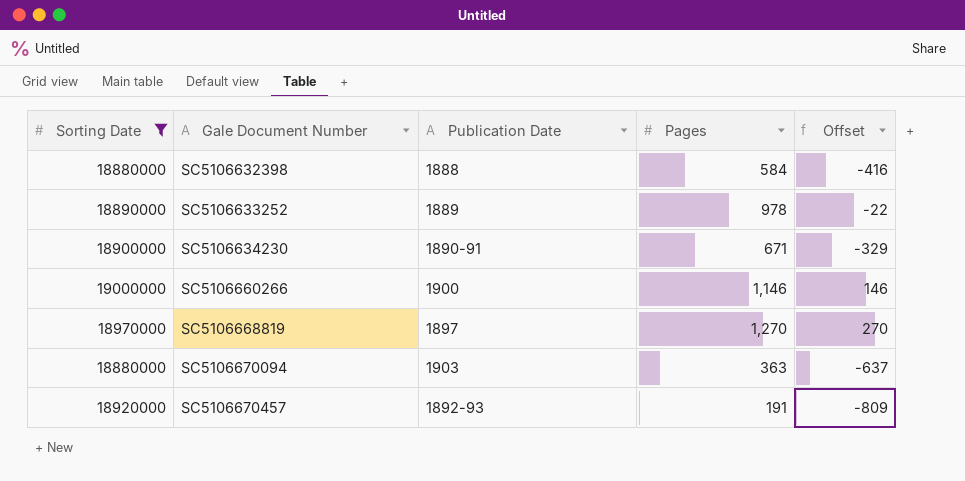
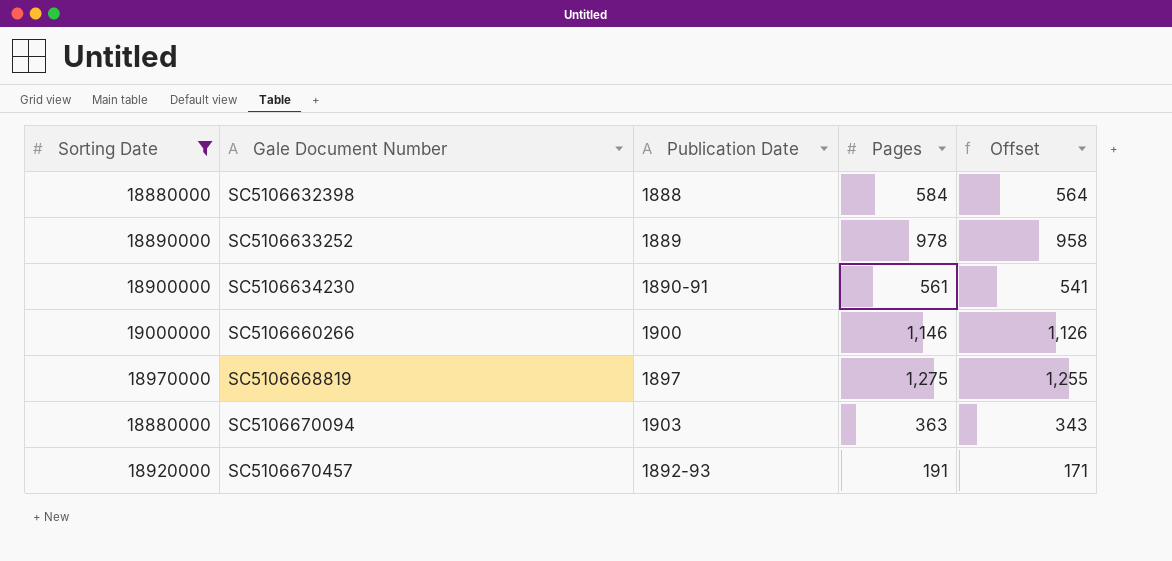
column Offset | formula: [Pages] - 1000 -> [Pages] - 20
SC5106634230 | Pages: 671 -> 561
SC5106668819 | Pages: 1,270 -> 1,275

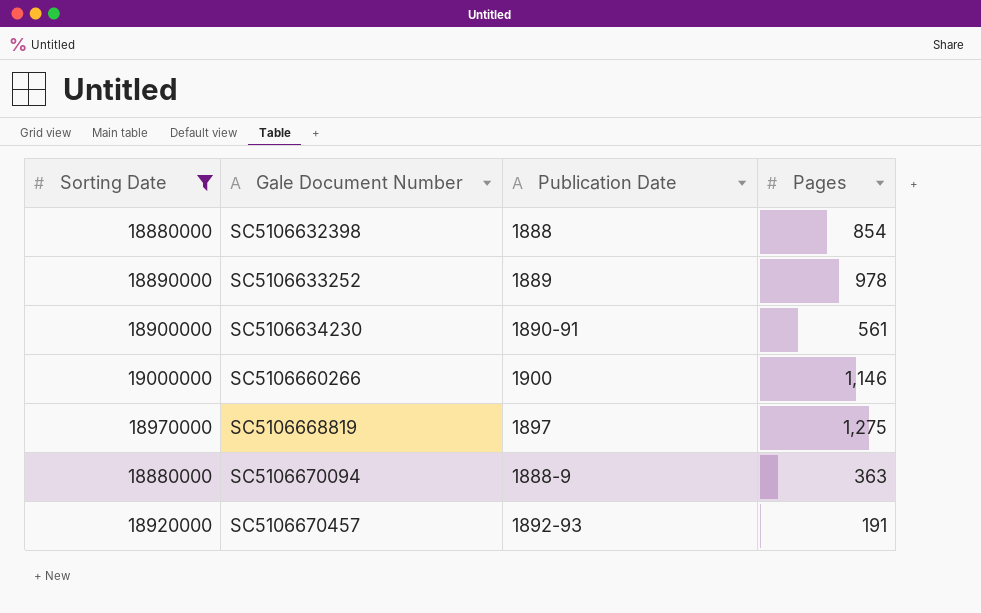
column Offset | formula: [Pages] - 20 -> none
SC5106632398 | Pages: 584 -> 854
SC5106670094 | Publication Date: 1903 -> 1888-9

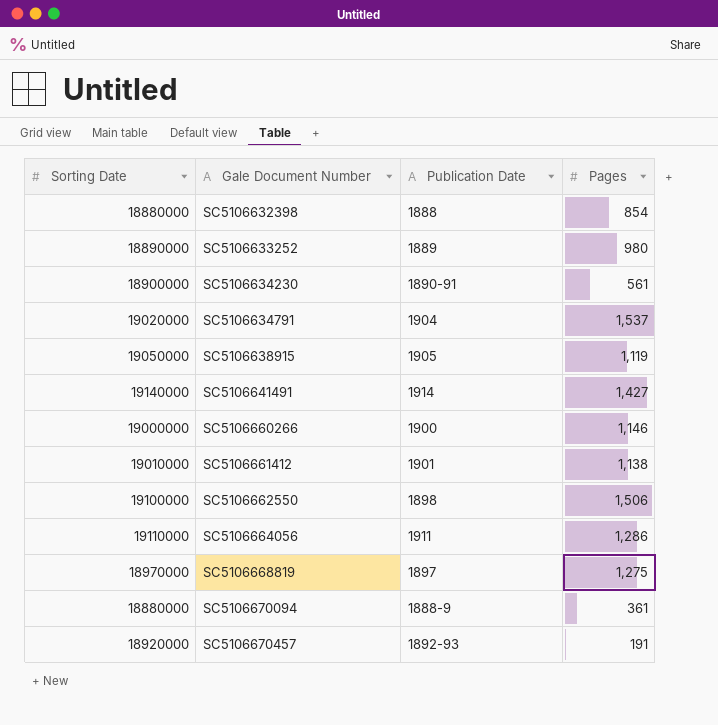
filter: Sorting Date <= 19000000 -> none
SC5106633252 | Pages: 978 -> 980
SC5106670094 | Pages: 363 -> 361

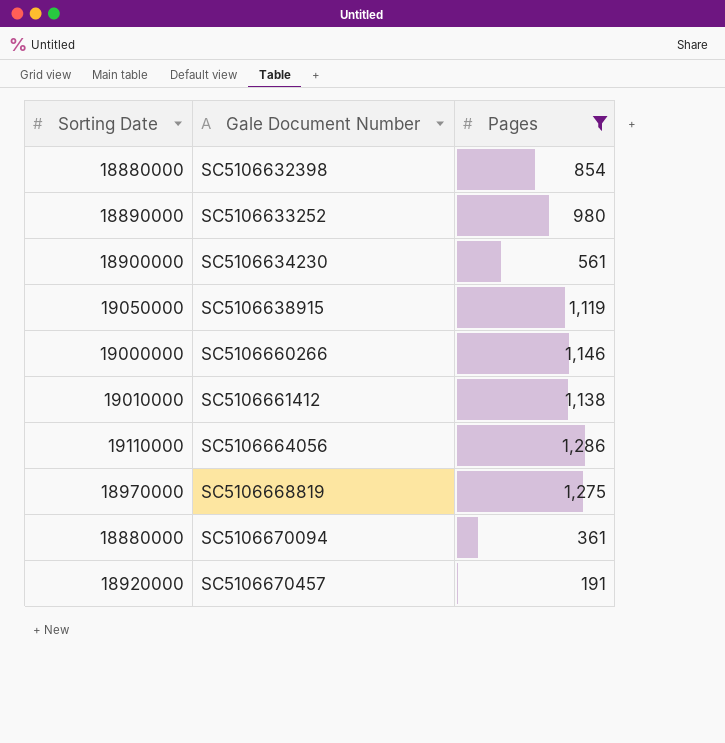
filter: none -> Pages <= 1,286
column Publication Date | position: 3 -> none

